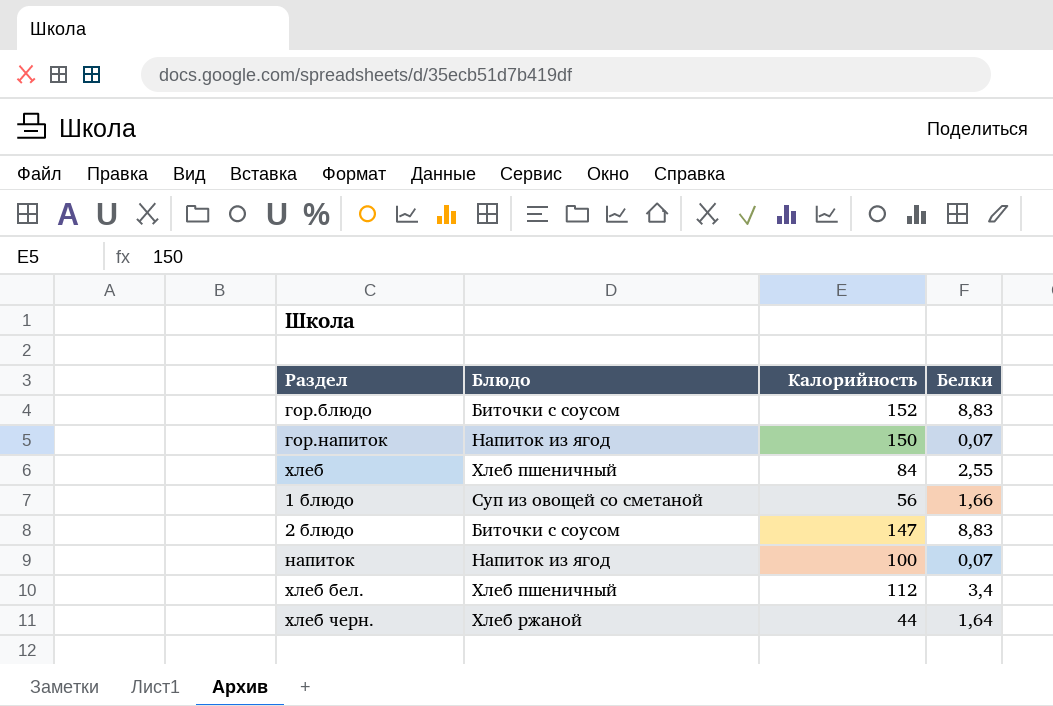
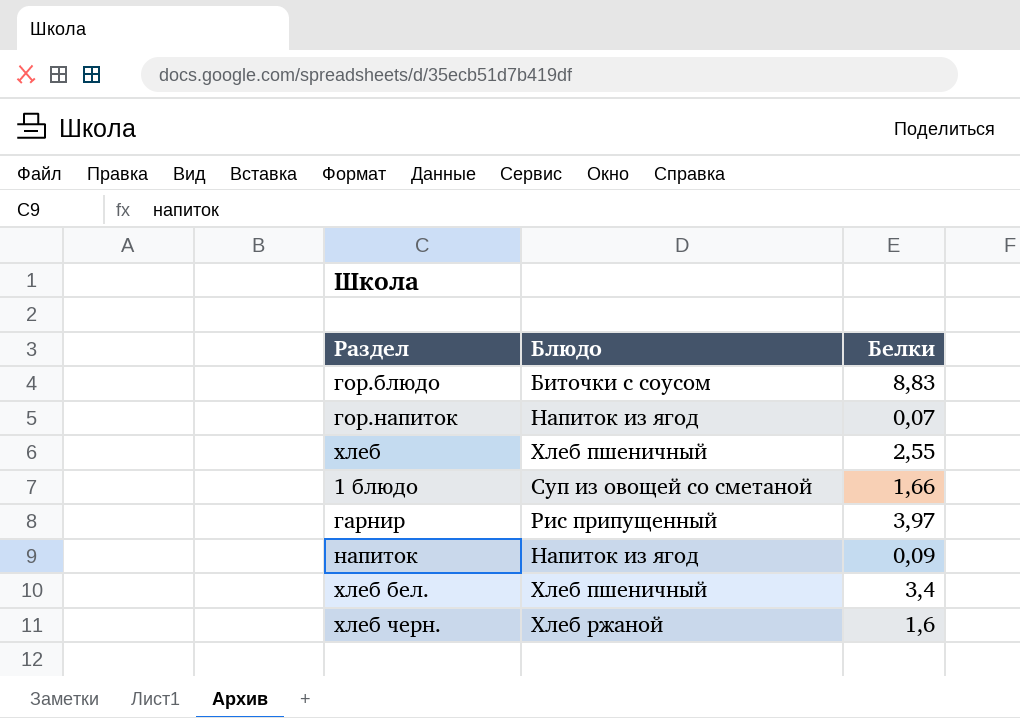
column Калорийность | position: 3 -> none
row 2 блюдо: Биточки с соусом | 147 | 8,83 -> none
row гарнир: none -> Рис припущенный | 3,97
напиток | Белки: 0,07 -> 0,09
хлеб черн. | Белки: 1,64 -> 1,6

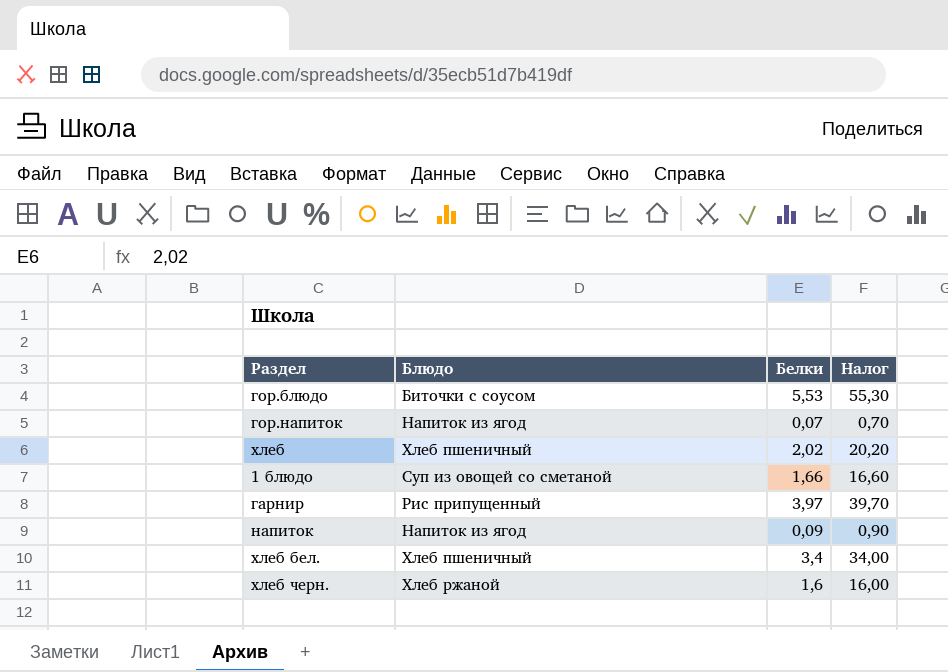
column Налог | formula: none -> [Белки] * 10
гор.блюдо | Белки: 8,83 -> 5,53
хлеб | Белки: 2,55 -> 2,02

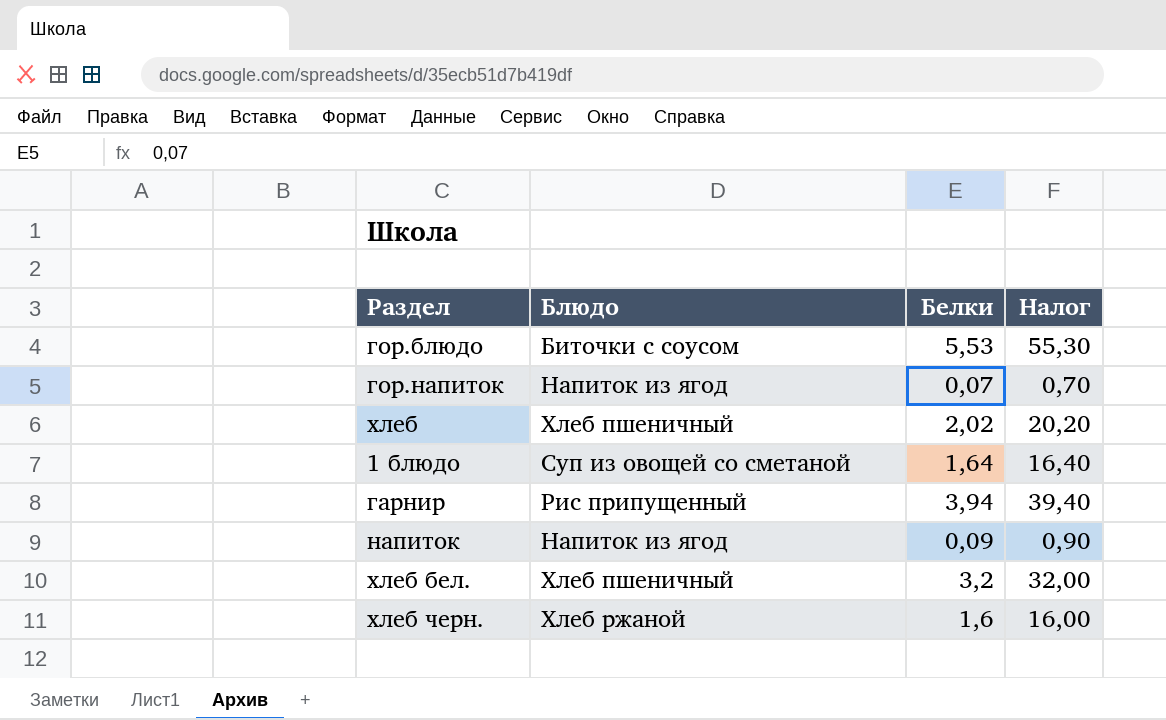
1 блюдо | Белки: 1,66 -> 1,64
1 блюдо | Налог: 16,60 -> 16,40
гарнир | Белки: 3,97 -> 3,94
гарнир | Налог: 39,70 -> 39,40
хлеб бел. | Белки: 3,4 -> 3,2
хлеб бел. | Налог: 34,00 -> 32,00

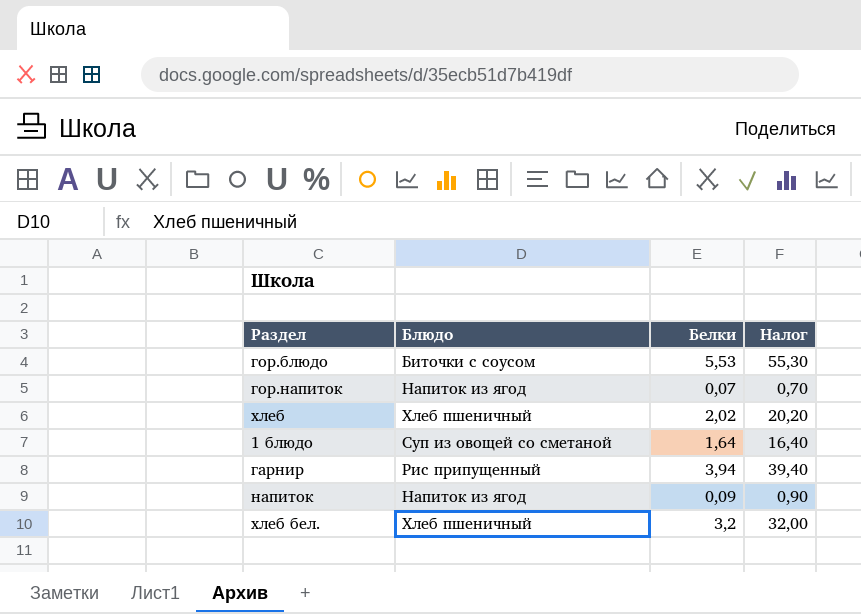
row хлеб черн.: Хлеб ржаной | 1,6 | 16,00 -> none

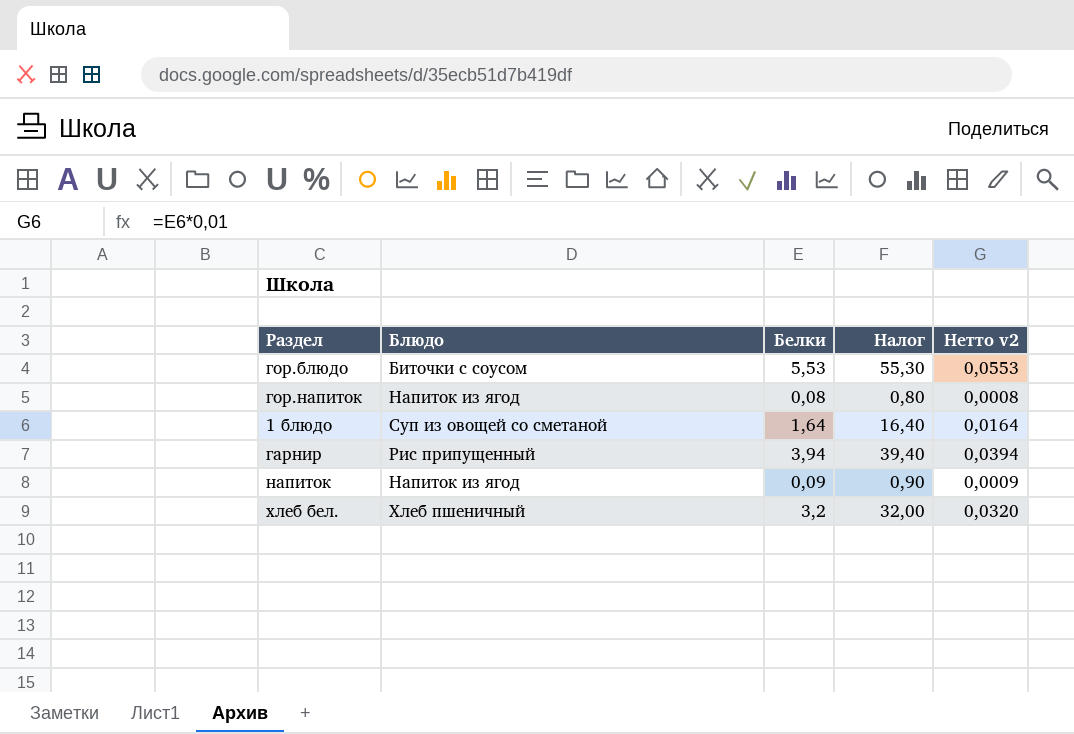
column Нетто v2 | formula: none -> [Белки] * 0,01
row хлеб: Хлеб пшеничный | 2,02 | 20,20 -> none
гор.напиток | Белки: 0,07 -> 0,08
гор.напиток | Налог: 0,70 -> 0,80

